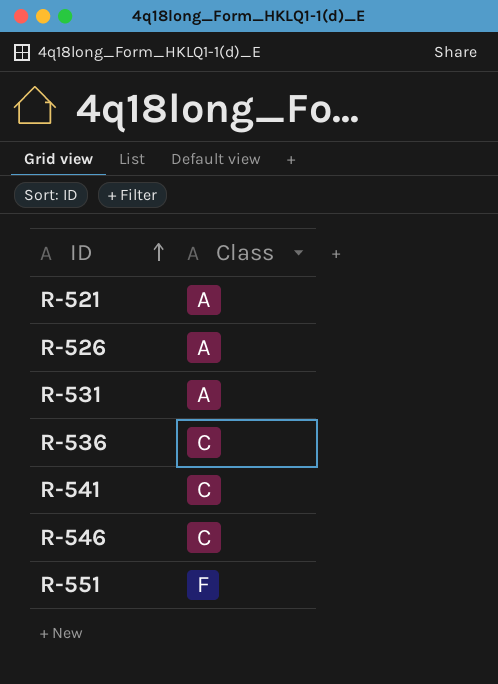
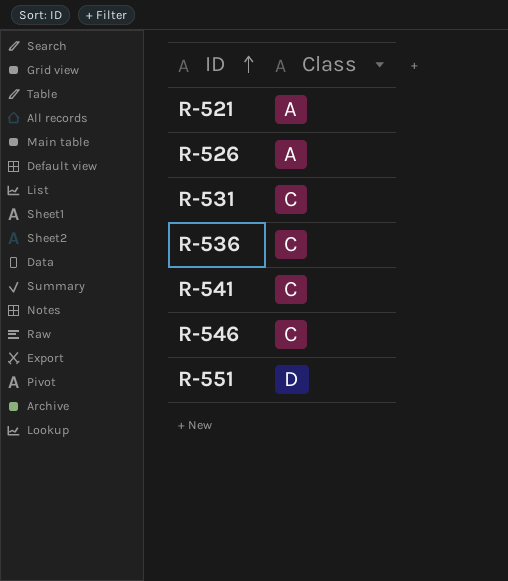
R-531 | Class: A -> C
R-551 | Class: F -> D

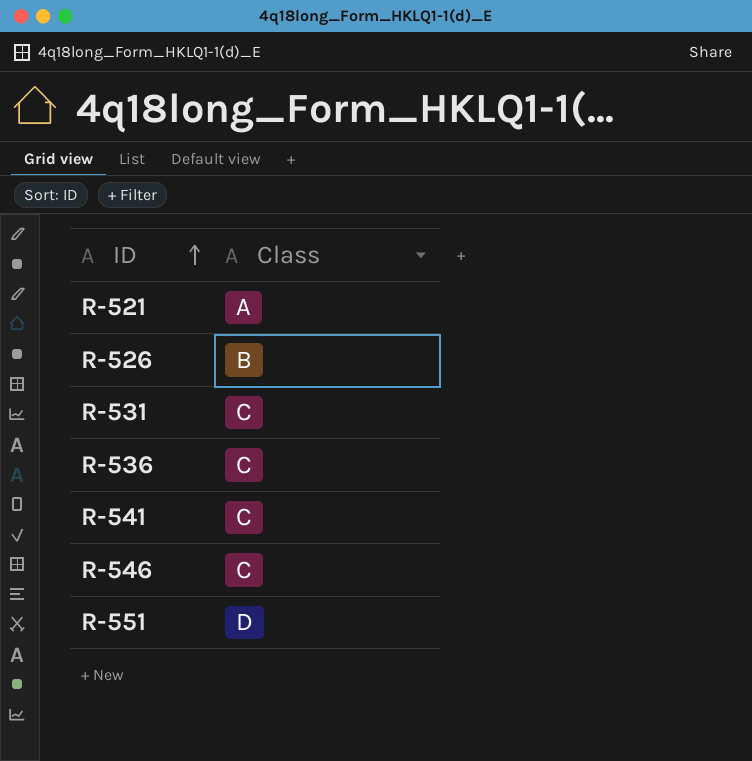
R-526 | Class: A -> B

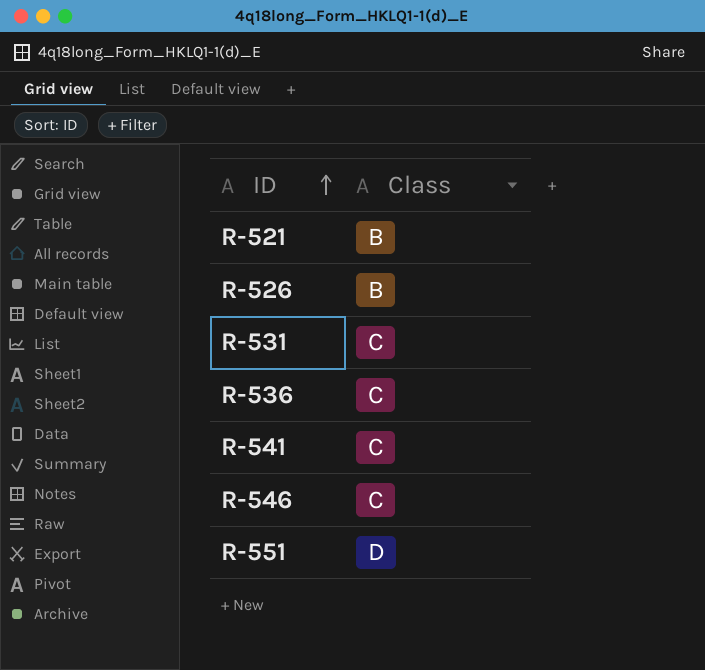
R-521 | Class: A -> B

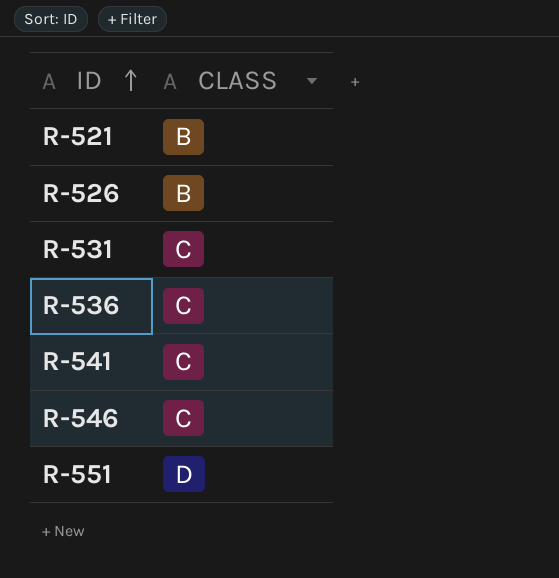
column name: Class -> CLASS

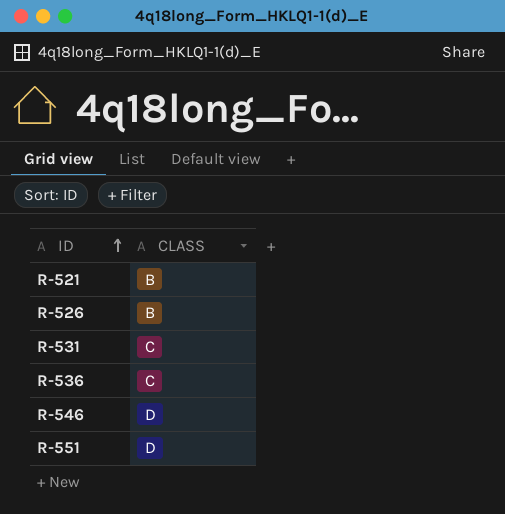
row R-541: C -> none
R-546 | CLASS: C -> D

